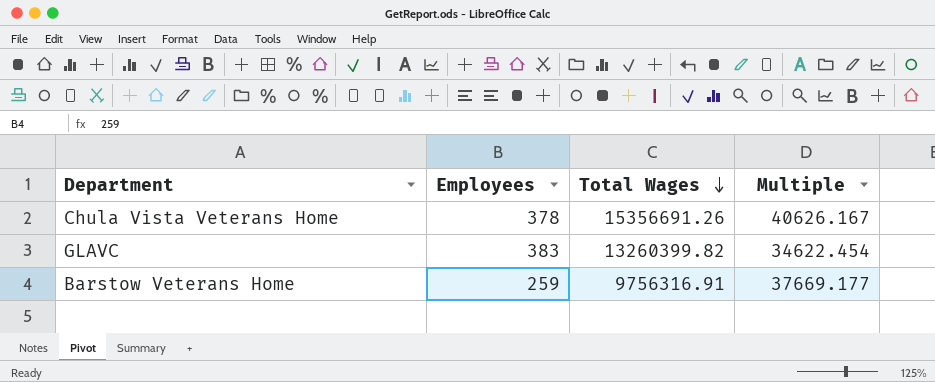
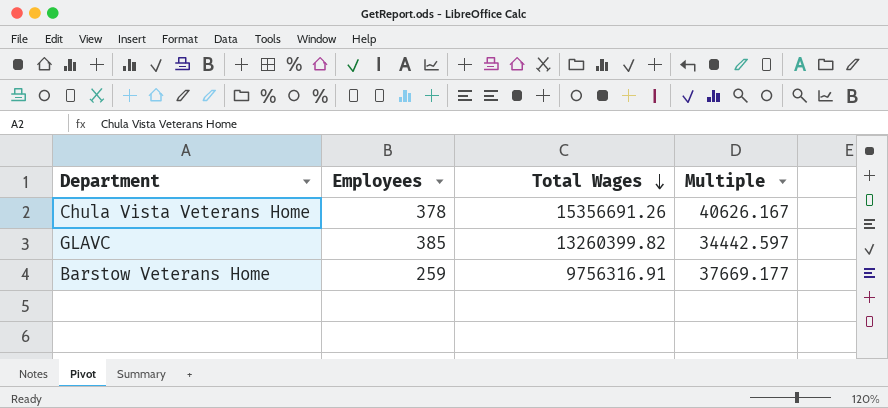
GLAVC | Employees: 383 -> 385
GLAVC | Multiple: 34622.454 -> 34442.597

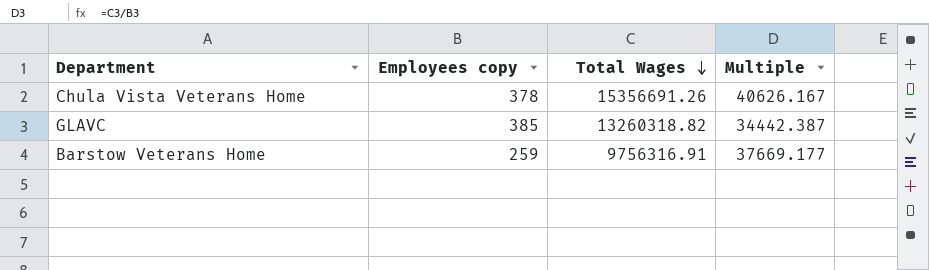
column name: Employees -> Employees copy
GLAVC | Total Wages: 13260399.82 -> 13260318.82
GLAVC | Multiple: 34442.597 -> 34442.387

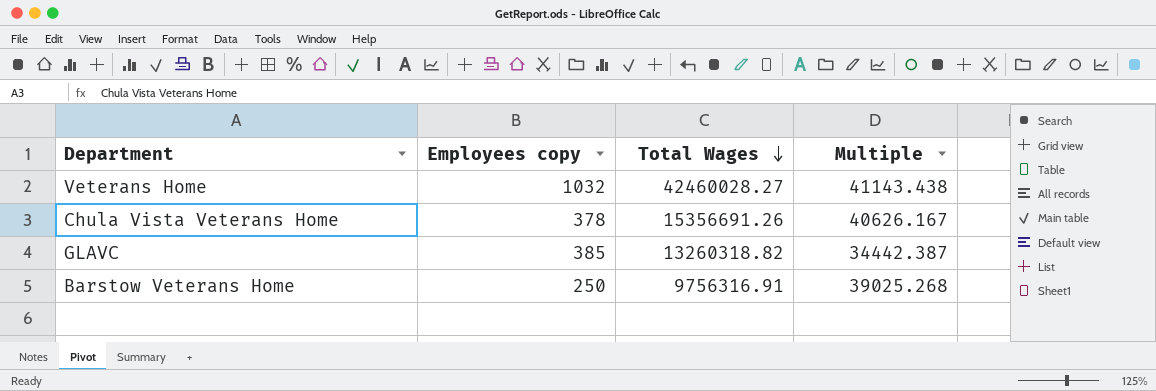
row Veterans Home: none -> 1032 | 42460028.27 | 41143.438
Barstow Veterans Home | Employees copy: 259 -> 250
Barstow Veterans Home | Multiple: 37669.177 -> 39025.268

